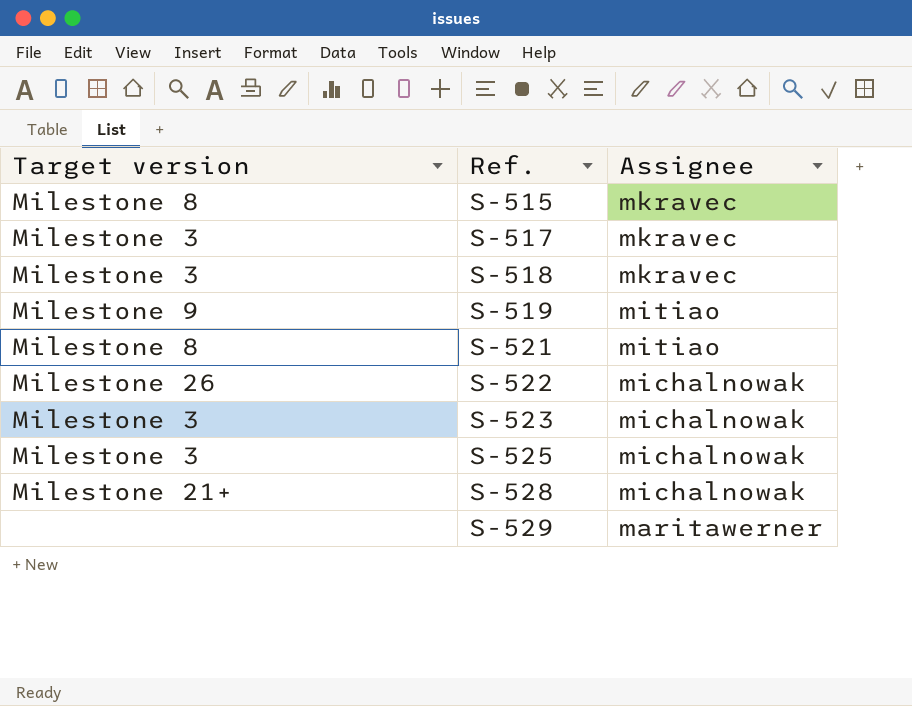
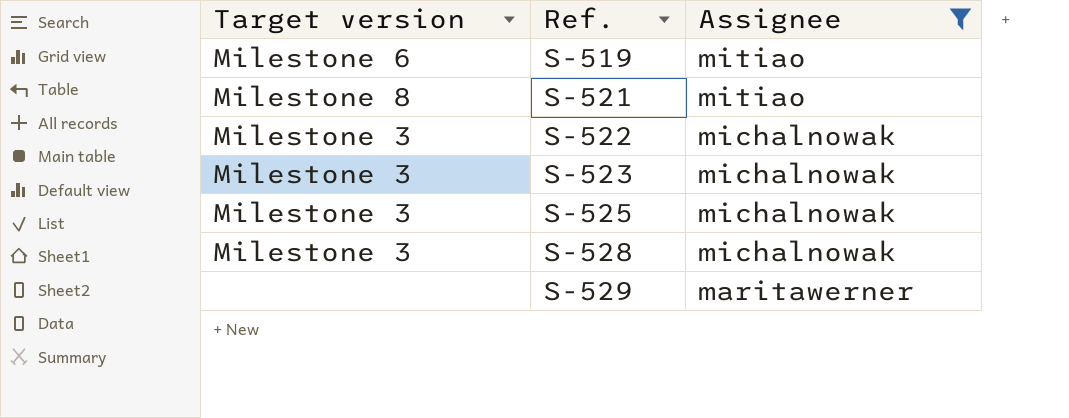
filter: none -> Assignee != mkravec
S-519 | Target version: Milestone 9 -> Milestone 6
S-522 | Target version: Milestone 26 -> Milestone 3
S-528 | Target version: Milestone 21+ -> Milestone 3

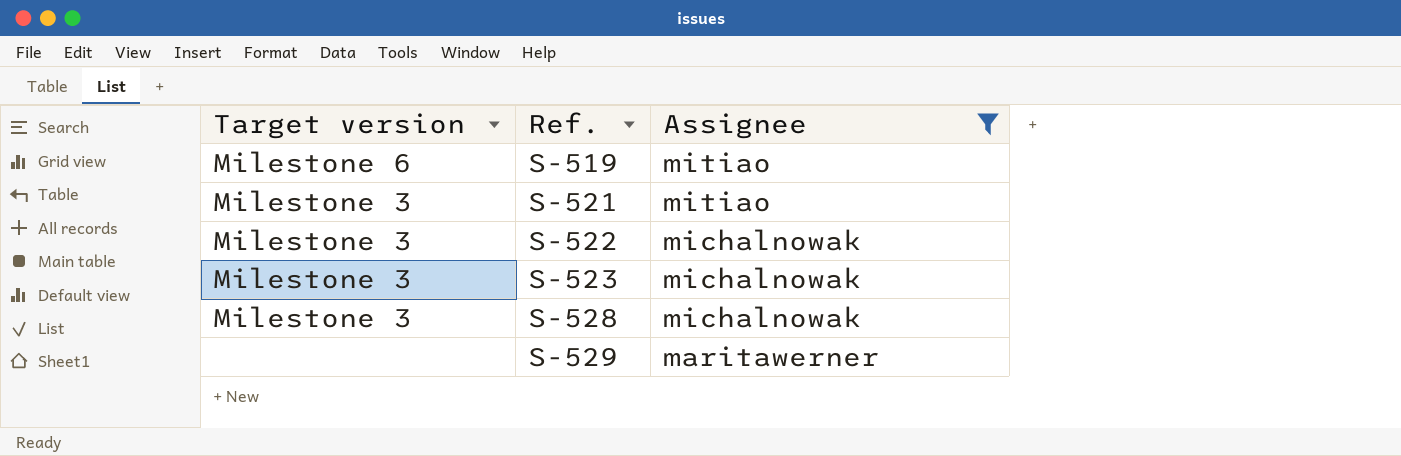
row S-525: Milestone 3 | michalnowak -> none
S-521 | Target version: Milestone 8 -> Milestone 3

